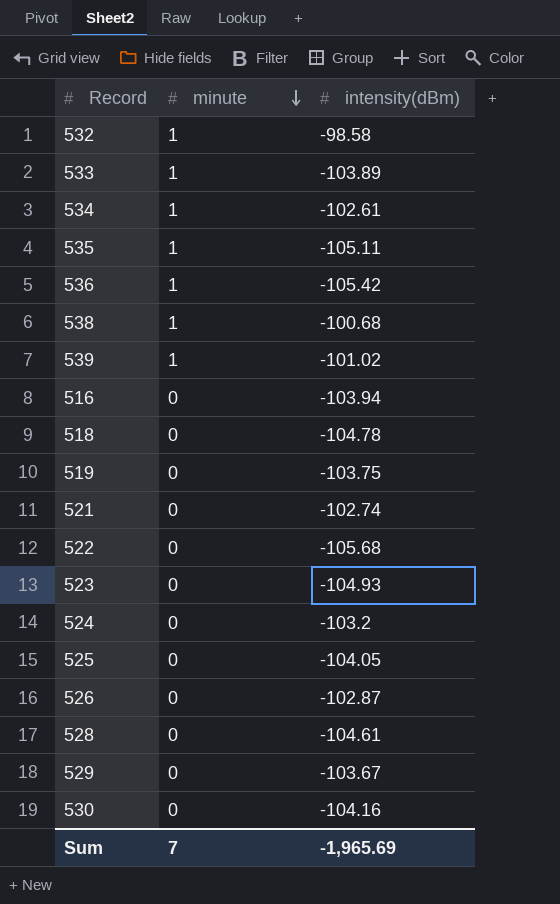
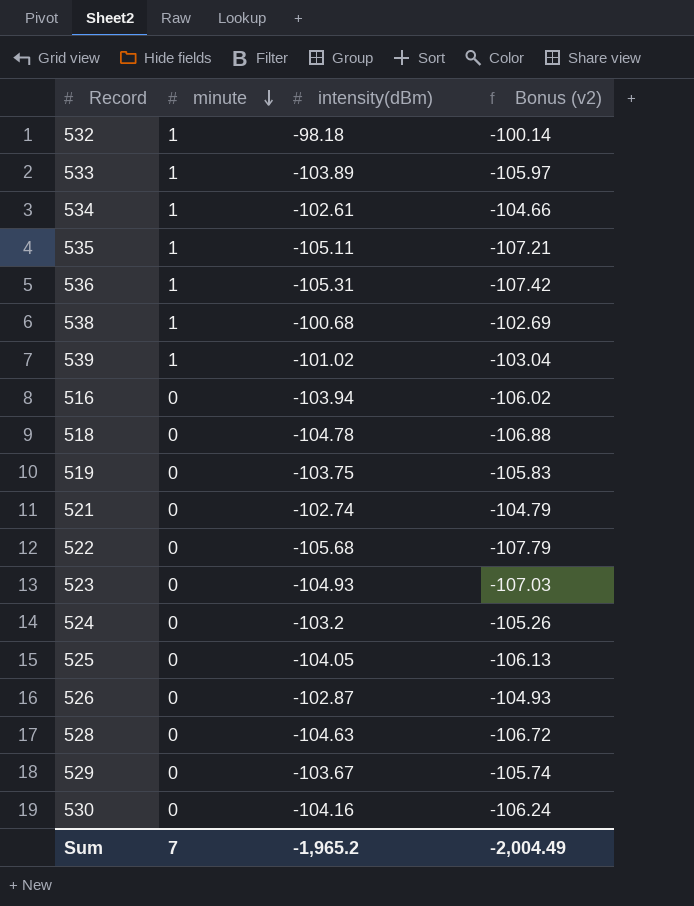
column Bonus (v2) | formula: none -> [intensity(dBm)] * 1.02
532 | intensity(dBm): -98.58 -> -98.18
536 | intensity(dBm): -105.42 -> -105.31
528 | intensity(dBm): -104.61 -> -104.63
Sum | intensity(dBm): -1,965.69 -> -1,965.2

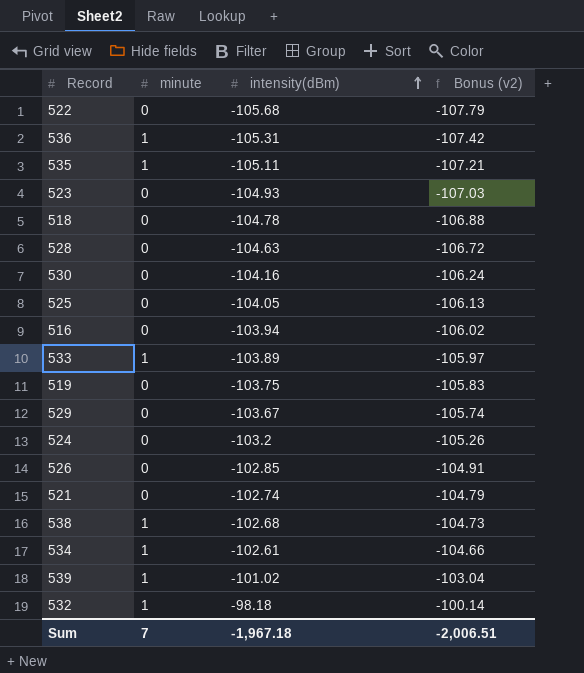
row order: minute descending -> intensity(dBm) ascending
526 | intensity(dBm): -102.87 -> -102.85
526 | Bonus (v2): -104.93 -> -104.91
538 | intensity(dBm): -100.68 -> -102.68
538 | Bonus (v2): -102.69 -> -104.73
Sum | intensity(dBm): -1,965.2 -> -1,967.18
Sum | Bonus (v2): -2,004.49 -> -2,006.51

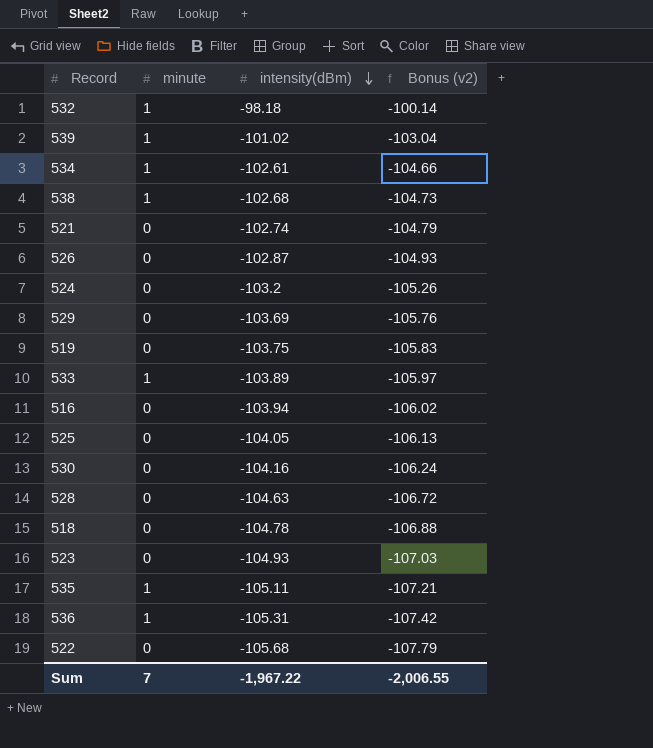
row order: intensity(dBm) ascending -> intensity(dBm) descending
526 | intensity(dBm): -102.85 -> -102.87
526 | Bonus (v2): -104.91 -> -104.93
529 | intensity(dBm): -103.67 -> -103.69
529 | Bonus (v2): -105.74 -> -105.76
Sum | intensity(dBm): -1,967.18 -> -1,967.22
Sum | Bonus (v2): -2,006.51 -> -2,006.55

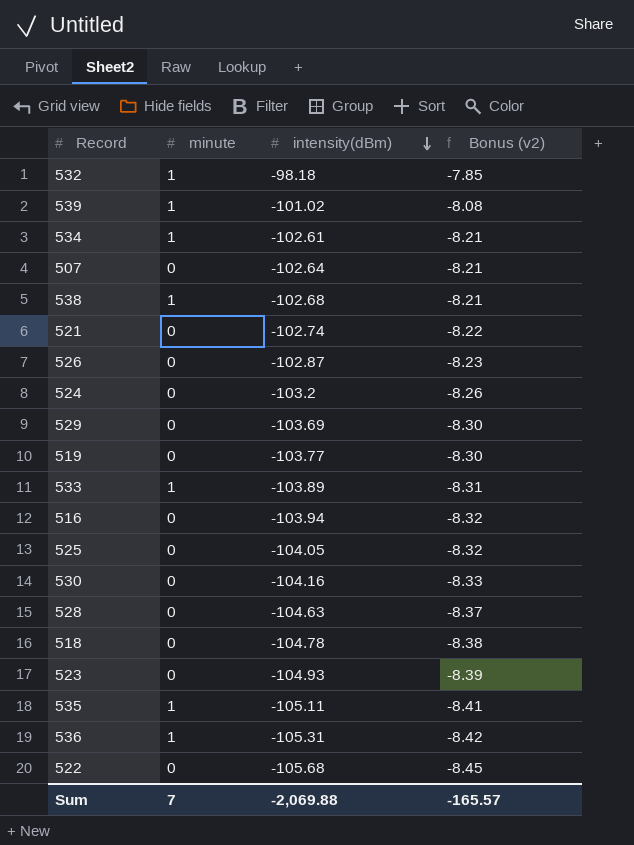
column Bonus (v2) | formula: [intensity(dBm)] * 1.02 -> [intensity(dBm)] * 0.08
row 507: none -> 0 | -102.64 | -8.21
519 | intensity(dBm): -103.75 -> -103.77
Sum | intensity(dBm): -1,967.22 -> -2,069.88
Sum | Bonus (v2): -2,006.55 -> -165.57

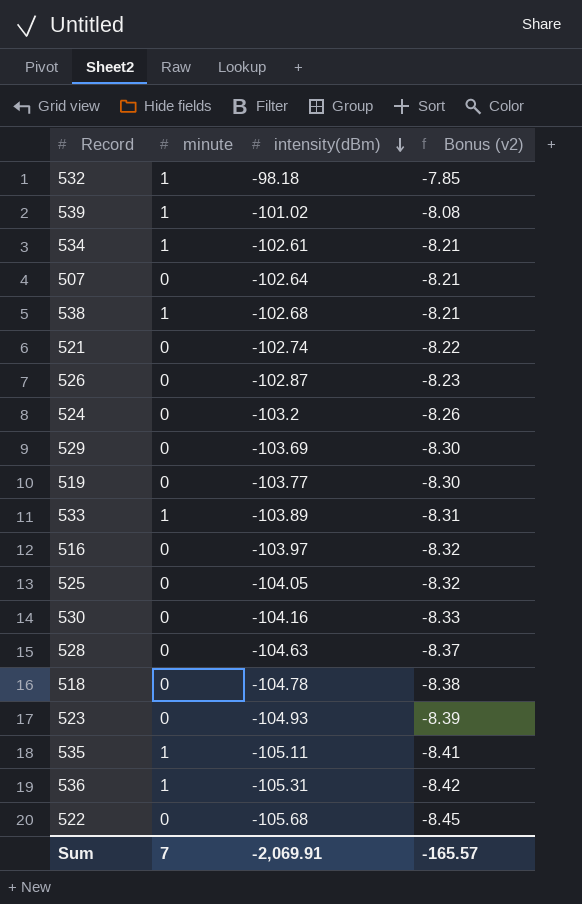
516 | intensity(dBm): -103.94 -> -103.97
Sum | intensity(dBm): -2,069.88 -> -2,069.91

